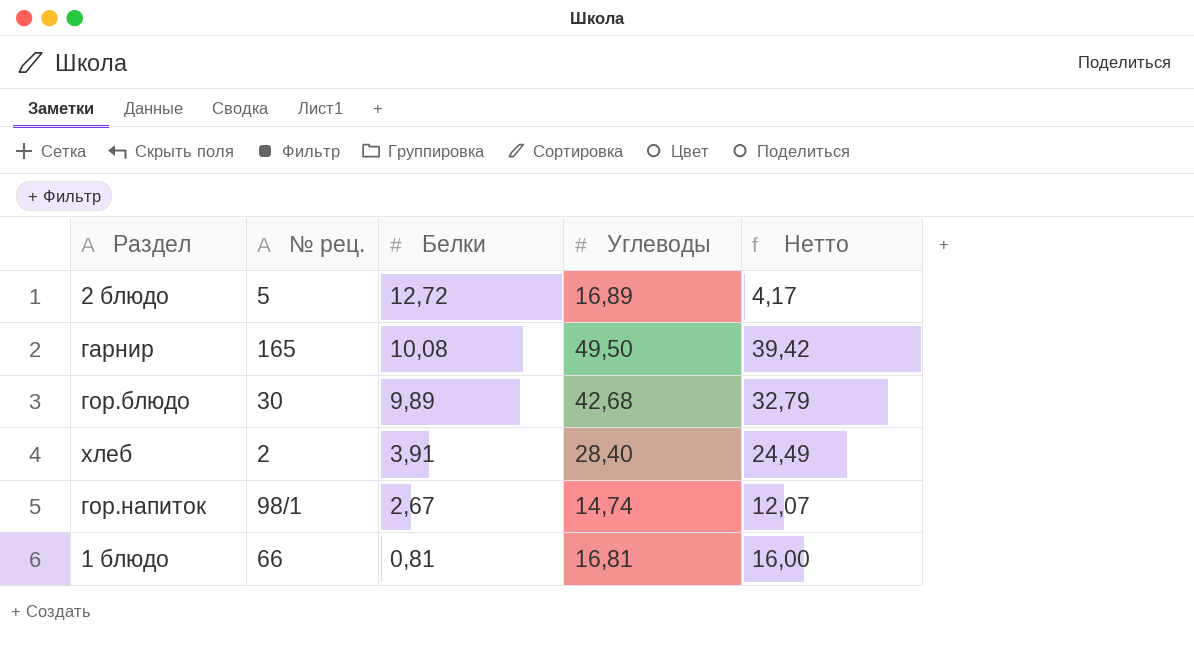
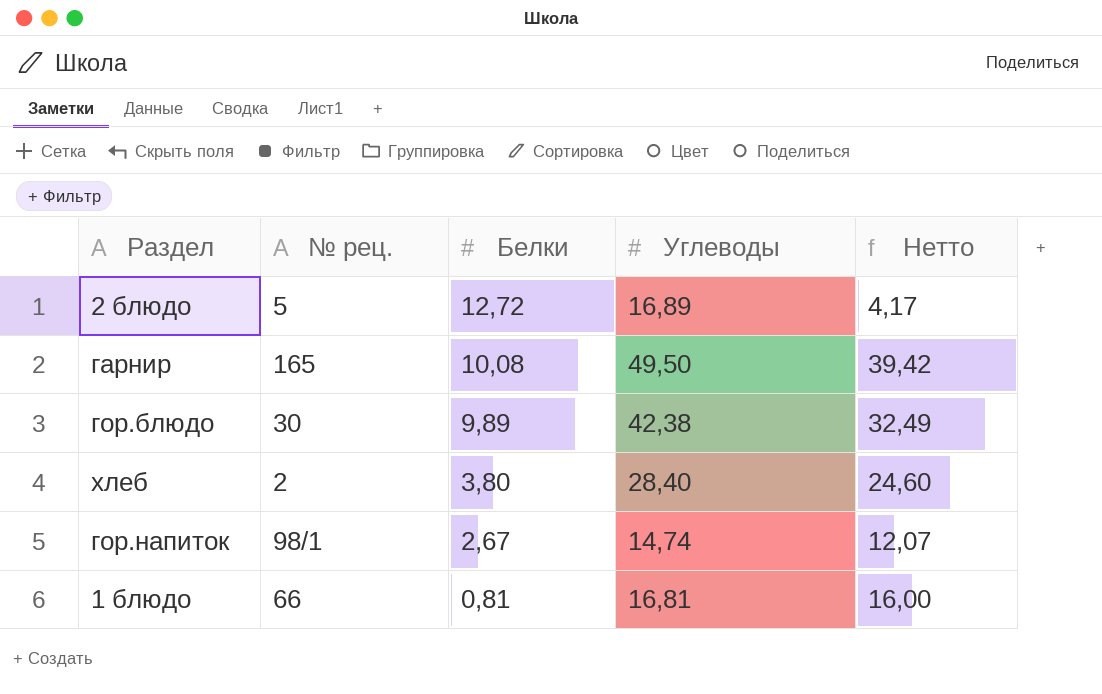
гор.блюдо | Углеводы: 42,68 -> 42,38
гор.блюдо | Нетто: 32,79 -> 32,49
хлеб | Белки: 3,91 -> 3,80
хлеб | Нетто: 24,49 -> 24,60

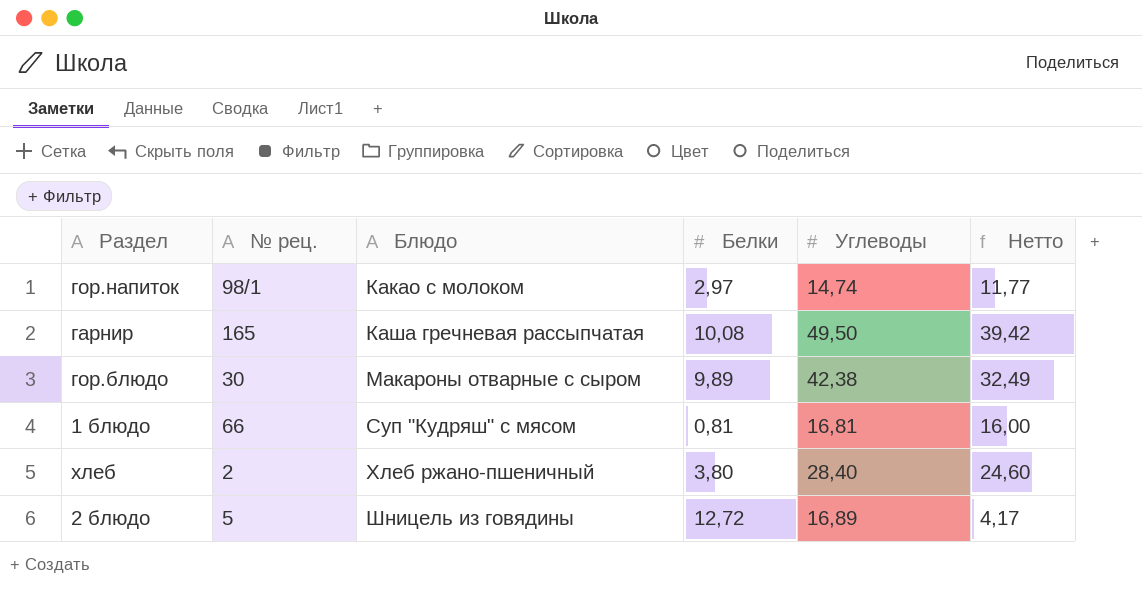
row order: Белки descending -> Блюдо ascending
column Блюдо | position: none -> 3
гор.напиток | Белки: 2,67 -> 2,97
гор.напиток | Нетто: 12,07 -> 11,77

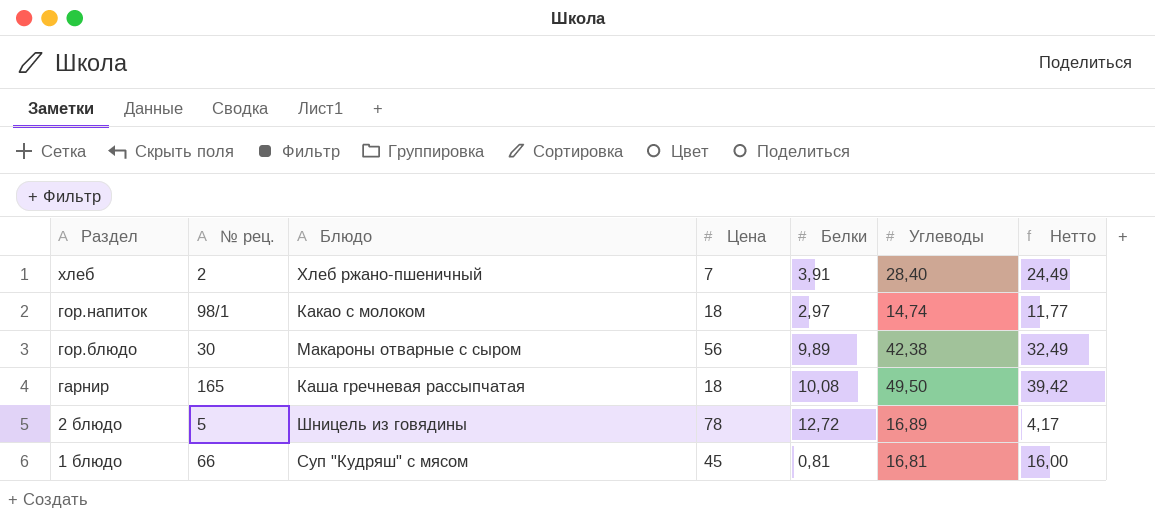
row order: Блюдо ascending -> Раздел descending
column Цена | position: none -> 4
хлеб | Белки: 3,80 -> 3,91
хлеб | Нетто: 24,60 -> 24,49

